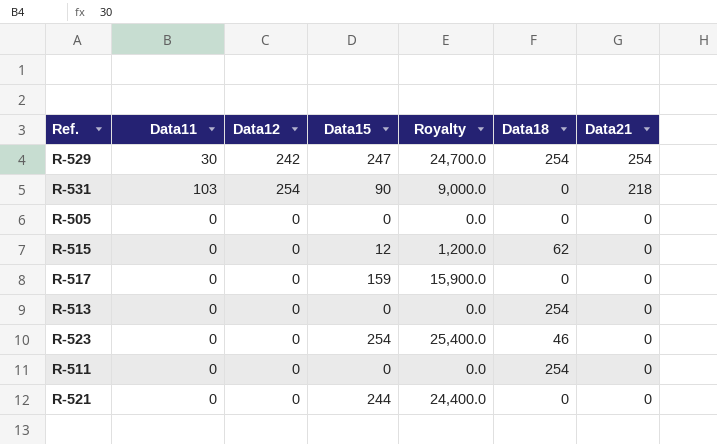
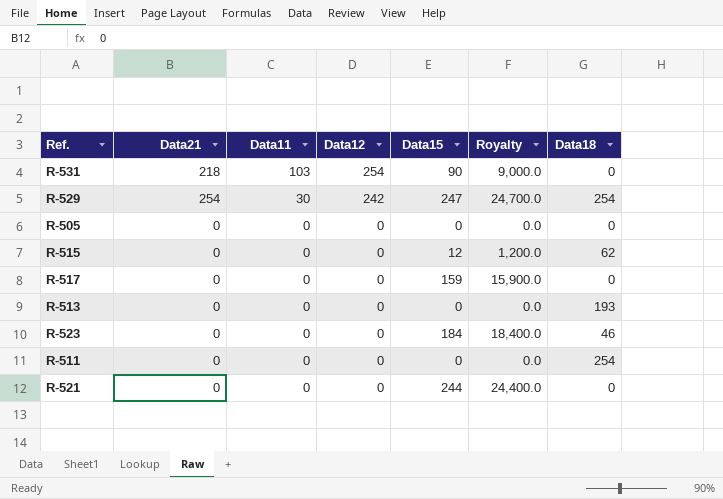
row order: Data21 descending -> Data11 descending
column Data21 | position: 7 -> 2
R-513 | Data18: 254 -> 193
R-523 | Data15: 254 -> 184
R-523 | Royalty: 25,400.0 -> 18,400.0

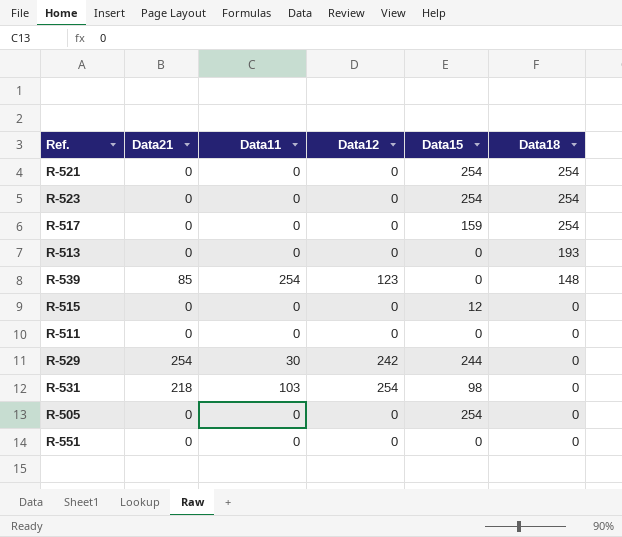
row order: Data11 descending -> Data18 descending
column Royalty | formula: [Data15] * 100 -> none
R-521 | Data15: 244 -> 254
R-521 | Data18: 0 -> 254
R-523 | Data15: 184 -> 254
R-523 | Data18: 46 -> 254
R-517 | Data18: 0 -> 254
row R-539: none -> 85 | 254 | 123 | 0 | 148
R-515 | Data18: 62 -> 0
R-511 | Data18: 254 -> 0
R-529 | Data15: 247 -> 244
R-529 | Data18: 254 -> 0
R-531 | Data15: 90 -> 98
R-505 | Data15: 0 -> 254
row R-551: none -> 0 | 0 | 0 | 0 | 0

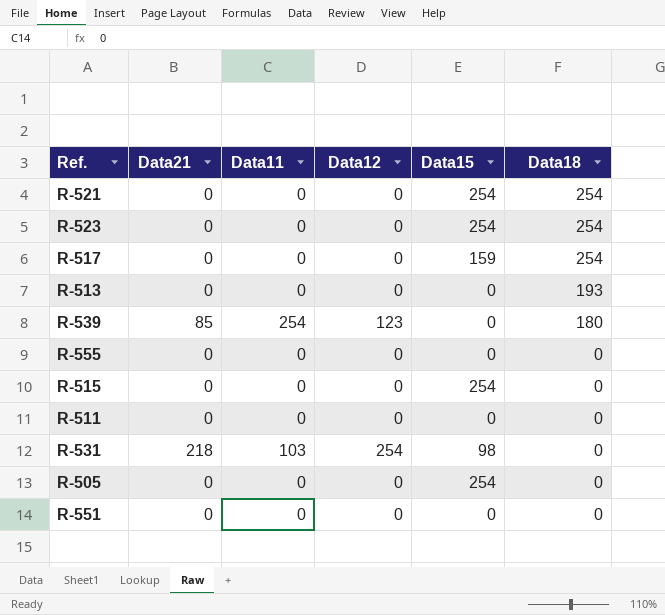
row R-529: 254 | 30 | 242 | 244 | 0 -> none
R-539 | Data18: 148 -> 180
row R-555: none -> 0 | 0 | 0 | 0 | 0
R-515 | Data15: 12 -> 254

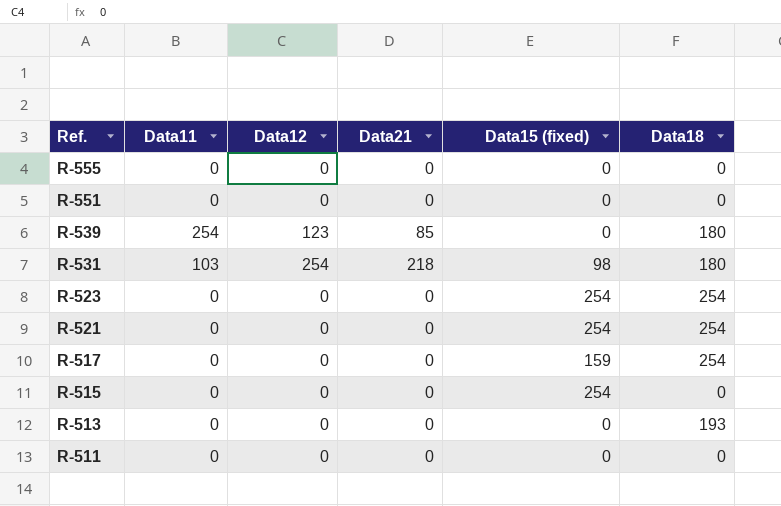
row order: Data18 descending -> Ref. descending
column Data21 | position: 2 -> 4
column name: Data15 -> Data15 (fixed)
row R-505: 0 | 0 | 0 | 254 | 0 -> none
R-531 | Data18: 0 -> 180

